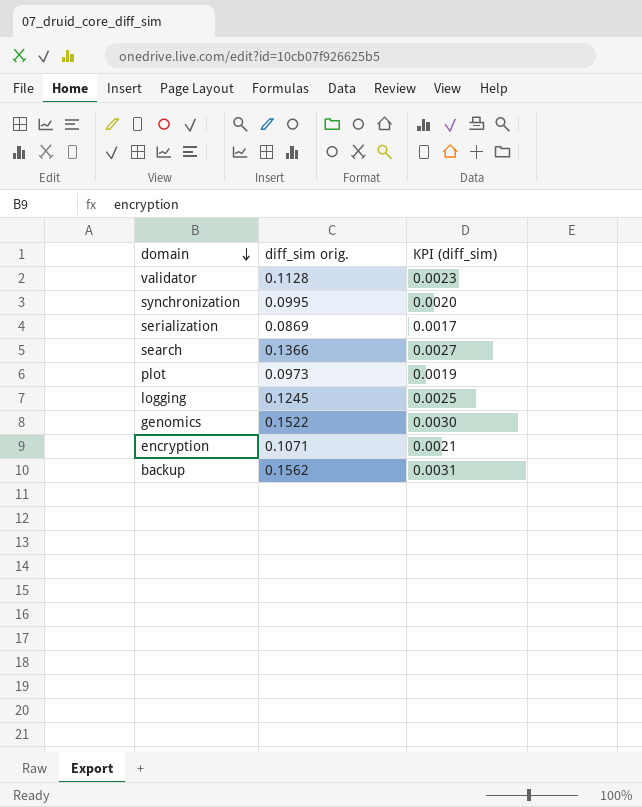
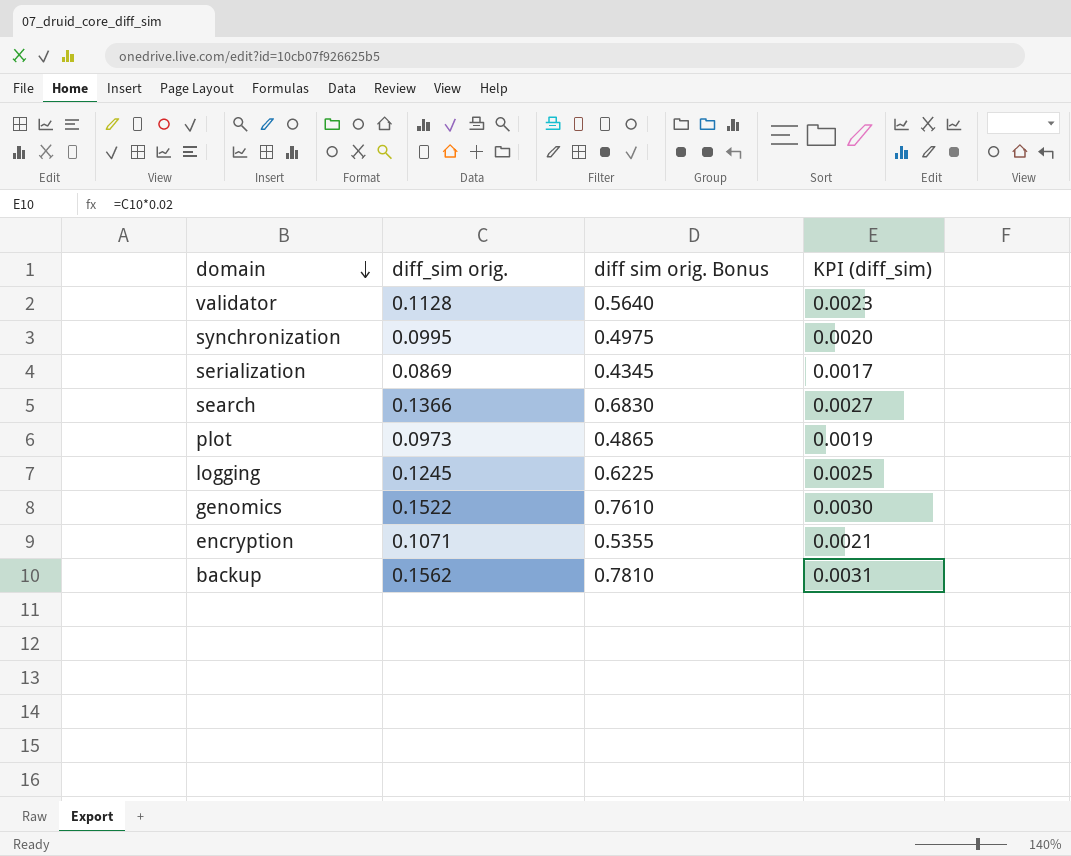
column diff sim orig. Bonus | formula: none -> [diff_sim orig.] * 5

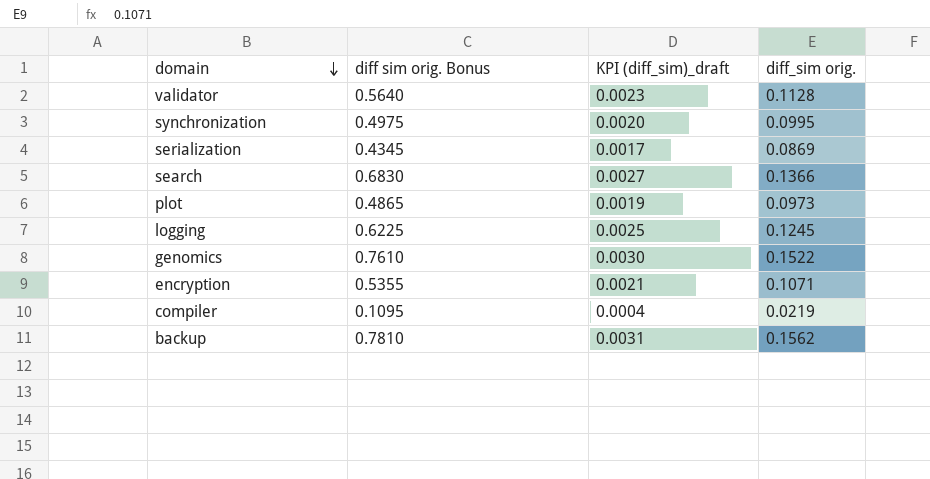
column name: KPI (diff_sim) -> KPI (diff_sim)_draft
column diff_sim orig. | position: 2 -> 4
row compiler: none -> 0.1095 | 0.0004 | 0.0219

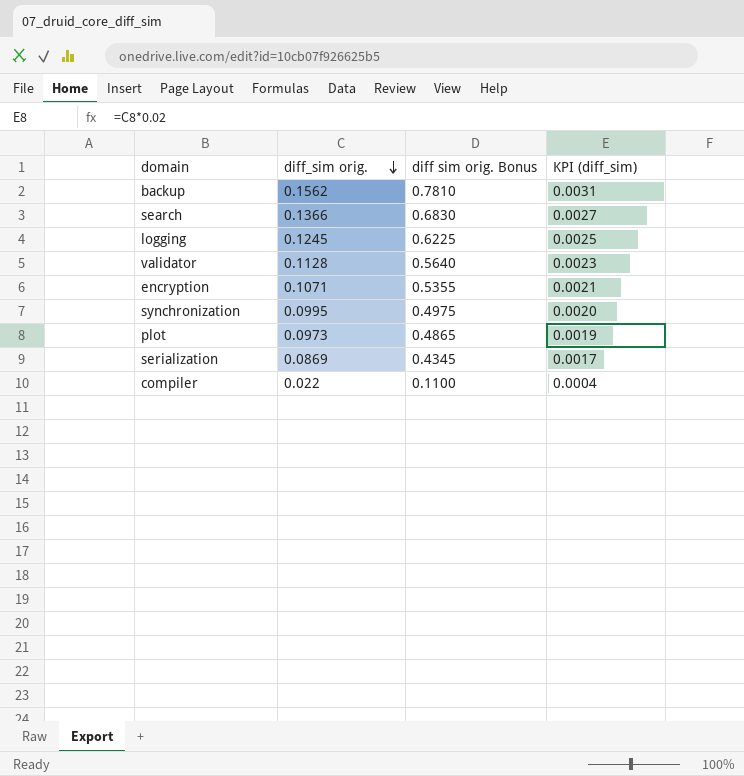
row order: domain descending -> diff_sim orig. descending
column diff_sim orig. | position: 4 -> 2
column name: KPI (diff_sim)_draft -> KPI (diff_sim)
row genomics: 0.7610 | 0.0030 | 0.1522 -> none
compiler | diff_sim orig.: 0.0219 -> 0.022
compiler | diff sim orig. Bonus: 0.1095 -> 0.1100

